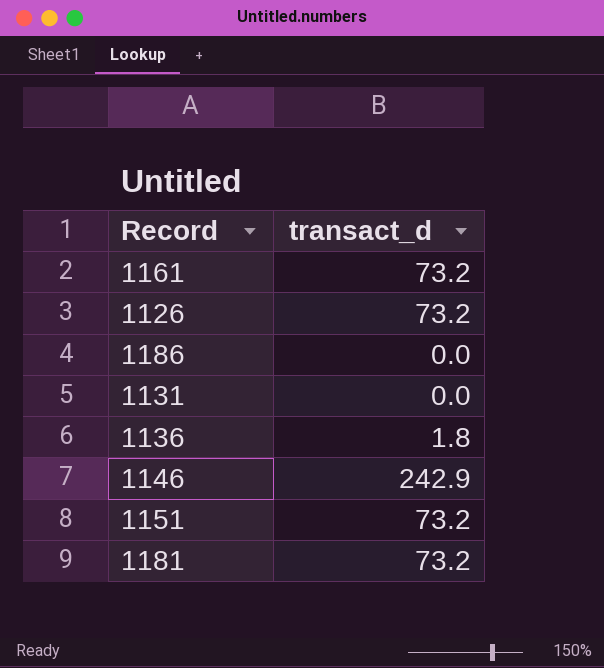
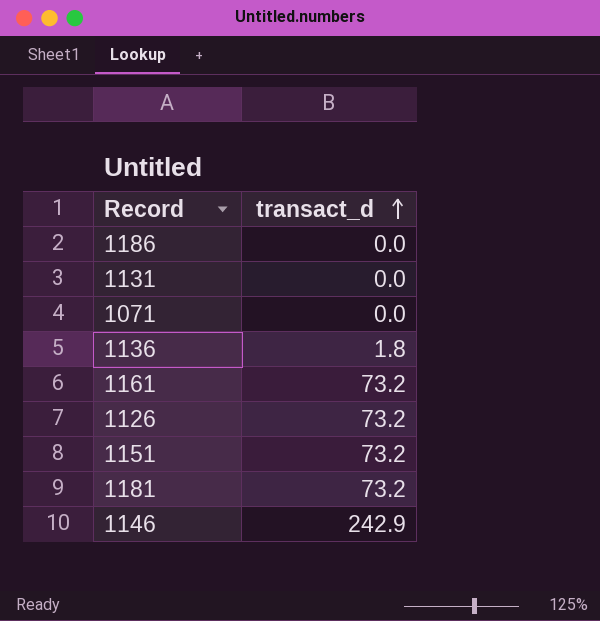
row order: none -> transact_d ascending
row 1071: none -> 0.0

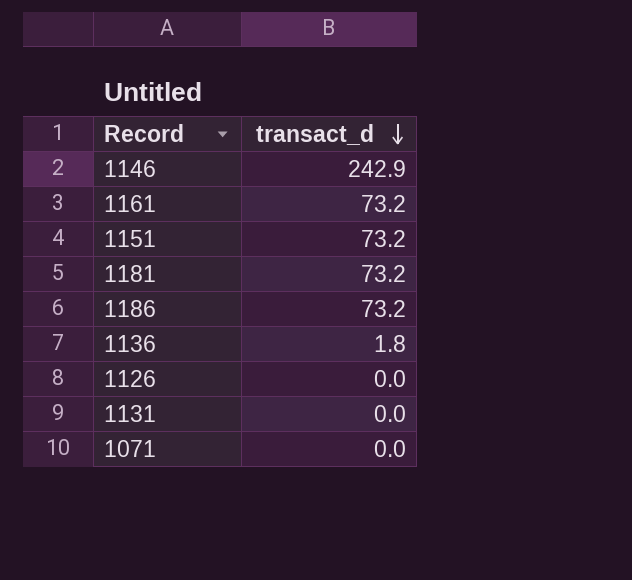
row order: transact_d ascending -> transact_d descending
1186 | transact_d: 0.0 -> 73.2
1126 | transact_d: 73.2 -> 0.0

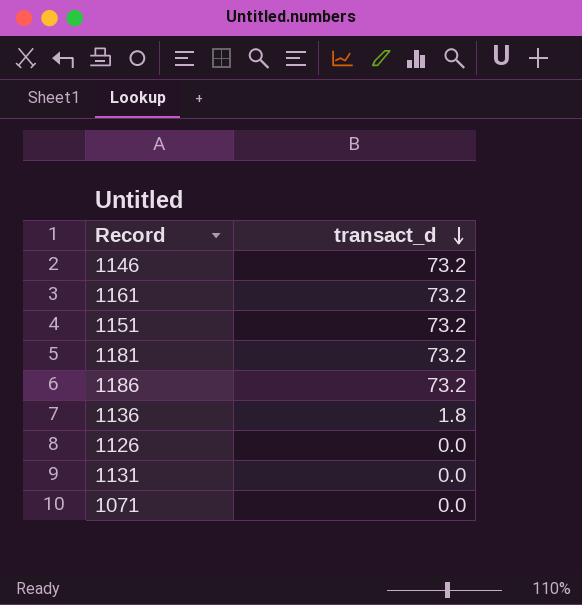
1146 | transact_d: 242.9 -> 73.2

